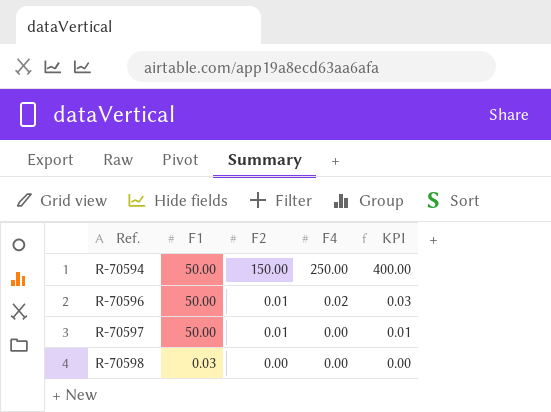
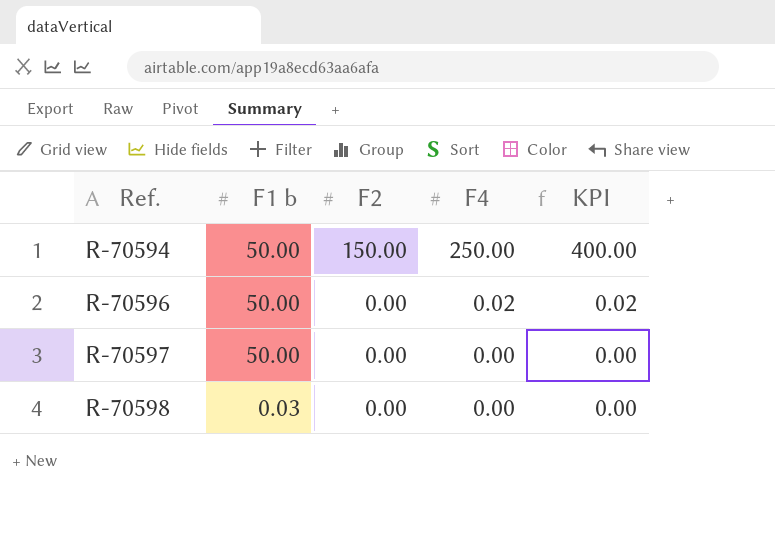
column name: F1 -> F1 b
R-70596 | F2: 0.01 -> 0.00
R-70596 | KPI: 0.03 -> 0.02
R-70597 | F2: 0.01 -> 0.00
R-70597 | KPI: 0.01 -> 0.00

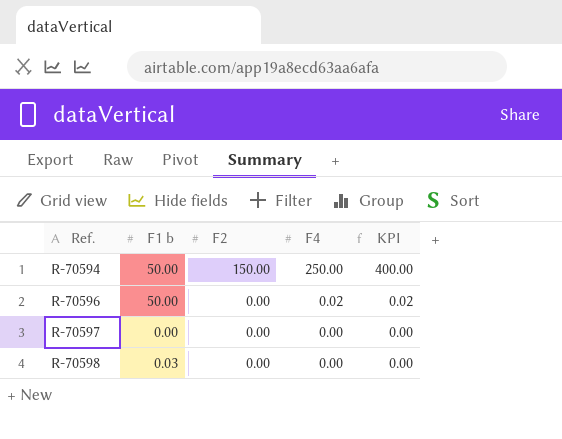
R-70597 | F1 b: 50.00 -> 0.00

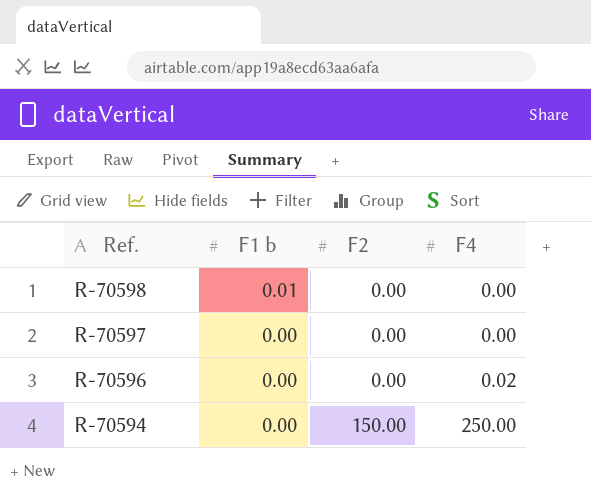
row order: Ref. ascending -> Ref. descending
column KPI | formula: [F2] + [F4] -> none
R-70598 | F1 b: 0.03 -> 0.01
R-70596 | F1 b: 50.00 -> 0.00
R-70594 | F1 b: 50.00 -> 0.00

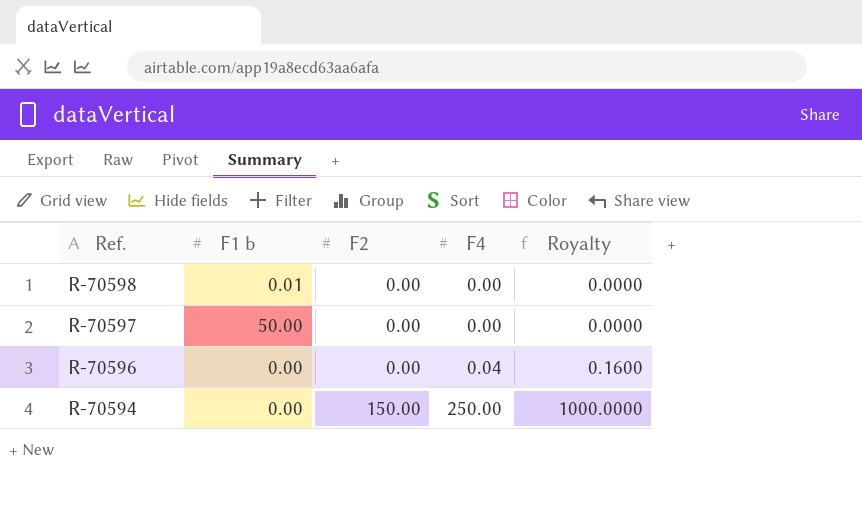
column Royalty | formula: none -> [F4] * 4
R-70597 | F1 b: 0.00 -> 50.00
R-70596 | F4: 0.02 -> 0.04

